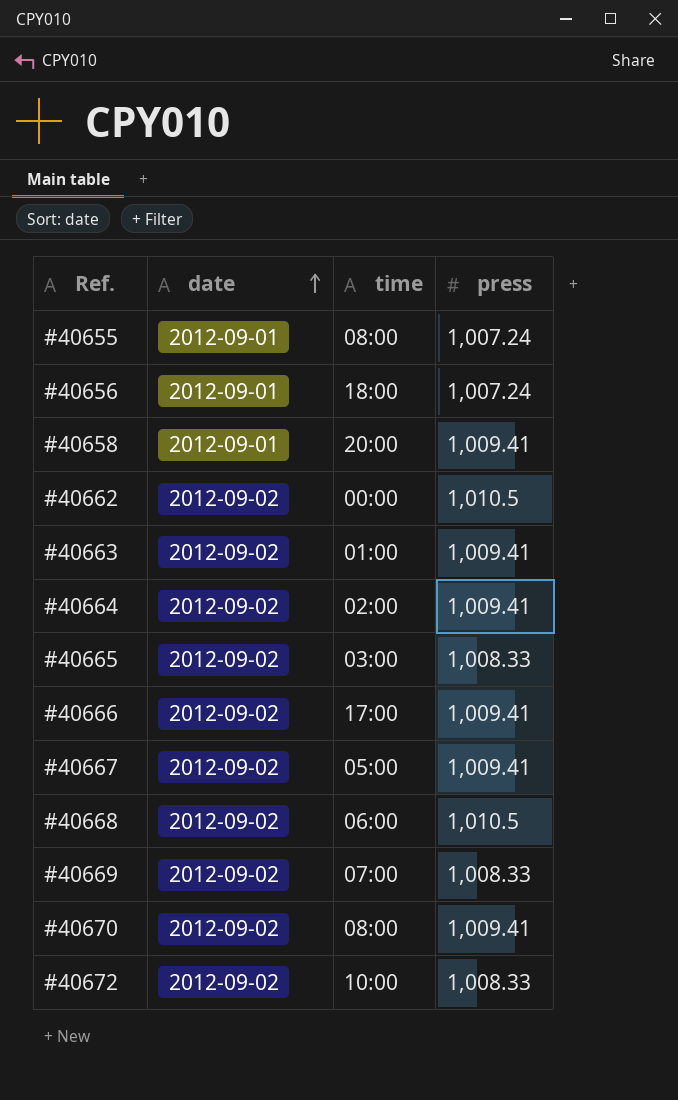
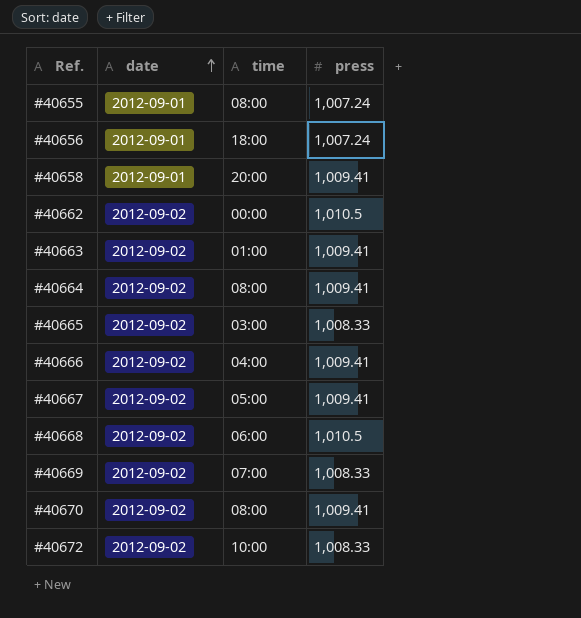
#40664 | time: 02:00 -> 08:00
#40666 | time: 17:00 -> 04:00

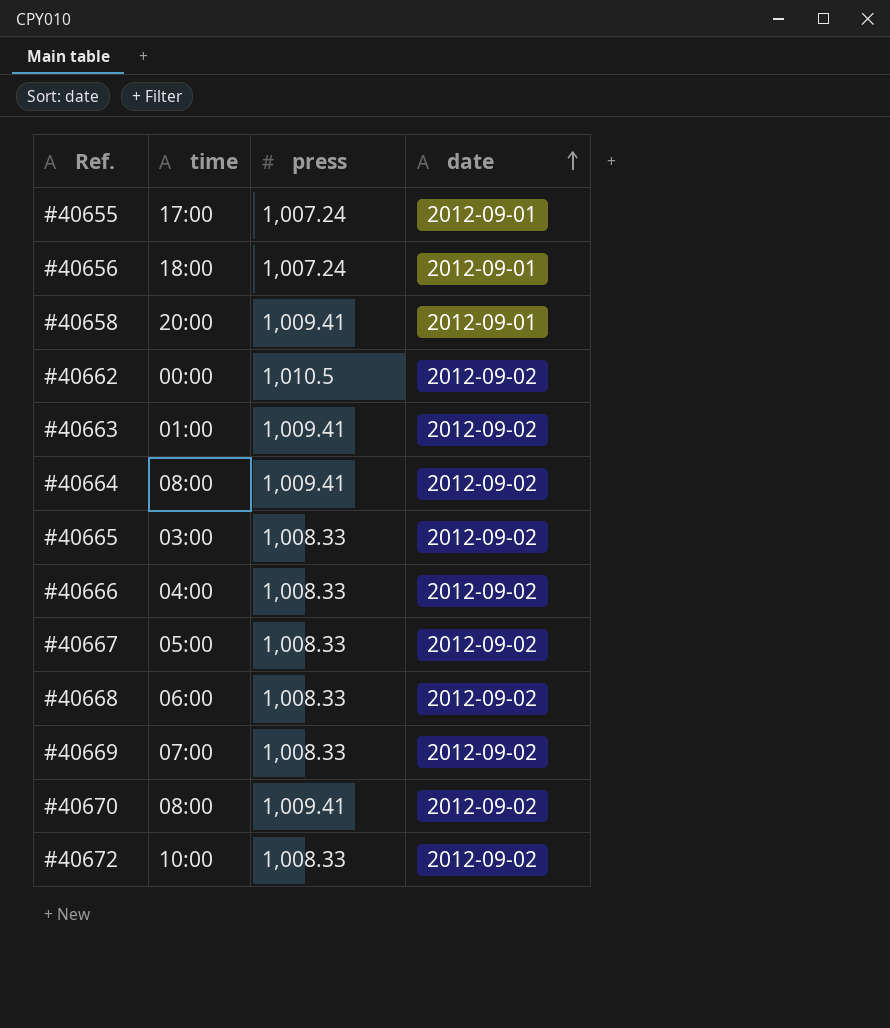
column date | position: 2 -> 4
#40655 | time: 08:00 -> 17:00
#40666 | press: 1,009.41 -> 1,008.33
#40667 | press: 1,009.41 -> 1,008.33
#40668 | press: 1,010.5 -> 1,008.33

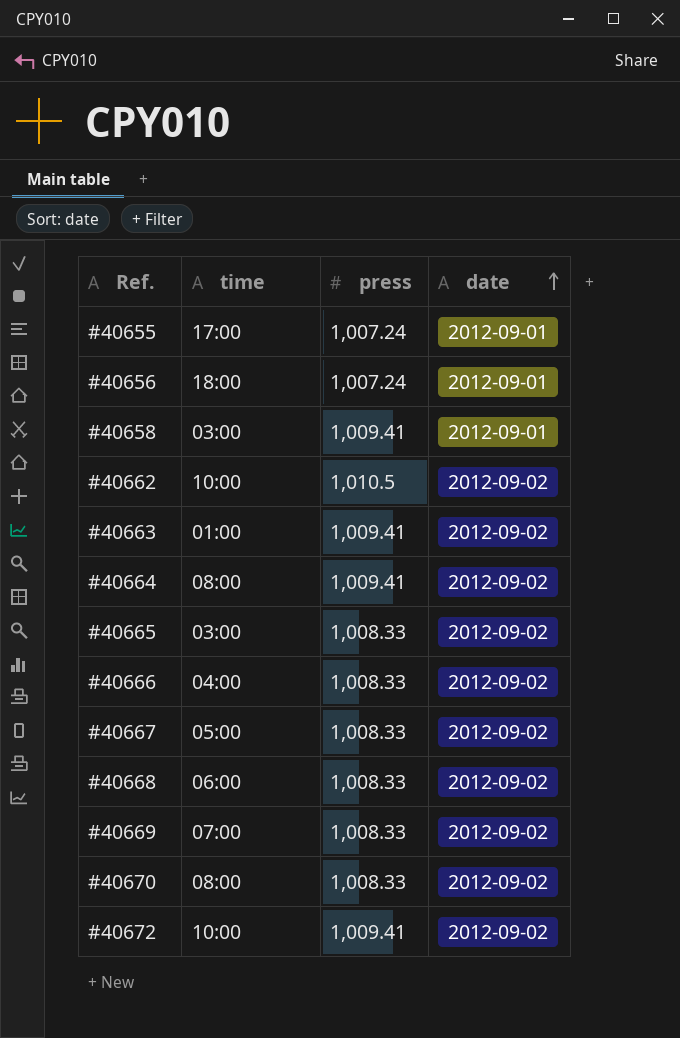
#40658 | time: 20:00 -> 03:00
#40662 | time: 00:00 -> 10:00
#40670 | press: 1,009.41 -> 1,008.33
#40672 | press: 1,008.33 -> 1,009.41

